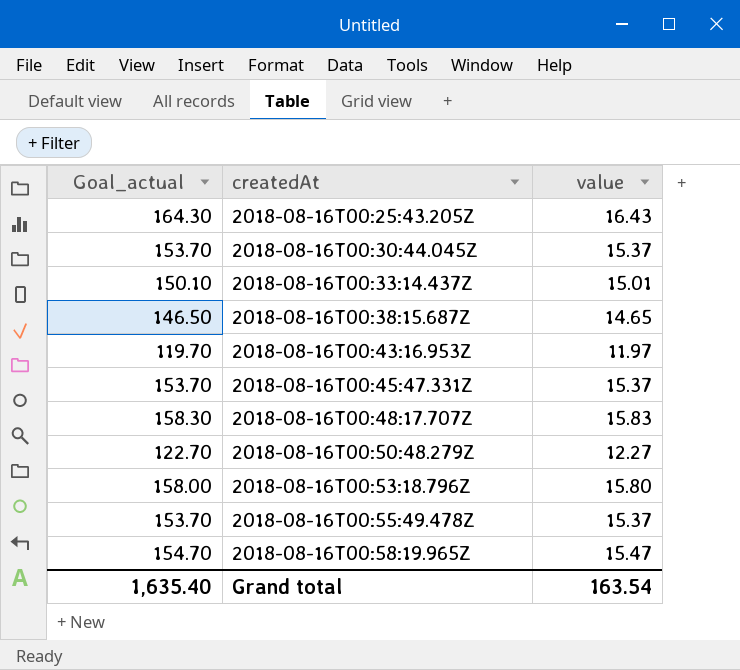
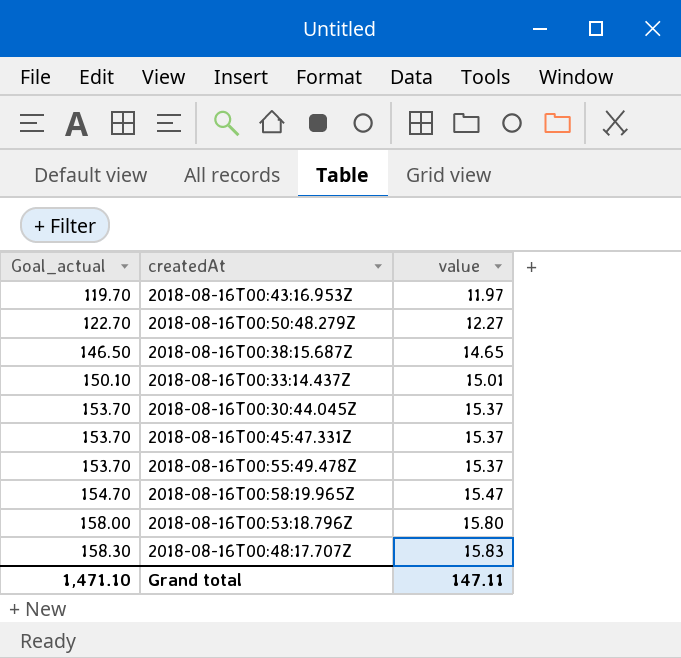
row order: createdAt ascending -> Goal_actual ascending
row 2018-08-16T00:25:43.205Z: 164.30 | 16.43 -> none
Grand total | Goal_actual: 1,635.40 -> 1,471.10
Grand total | value: 163.54 -> 147.11

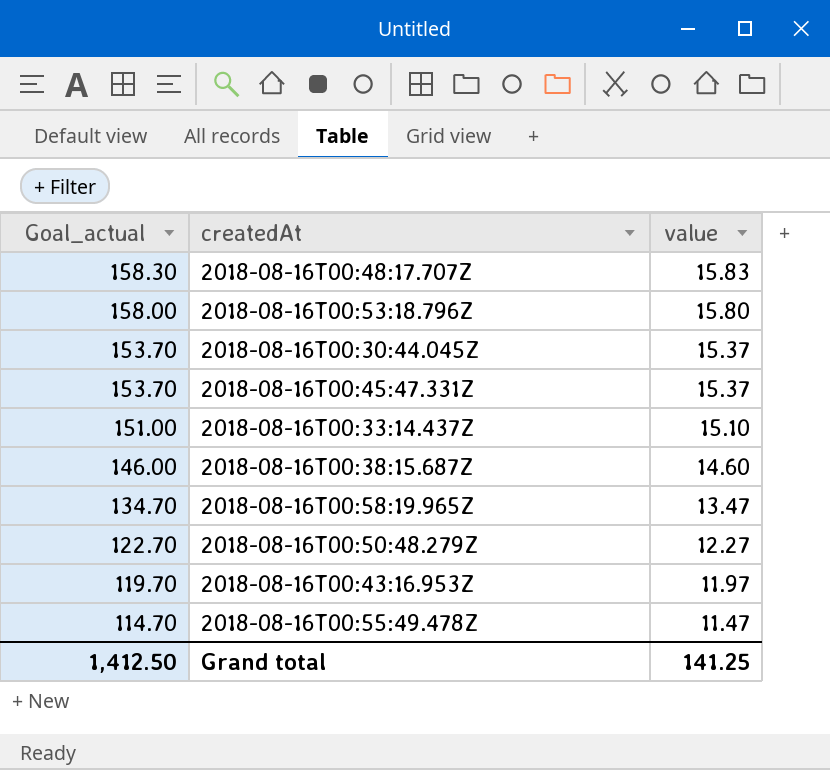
row order: Goal_actual ascending -> Goal_actual descending
2018-08-16T00:33:14.437Z | Goal_actual: 150.10 -> 151.00
2018-08-16T00:33:14.437Z | value: 15.01 -> 15.10
2018-08-16T00:38:15.687Z | Goal_actual: 146.50 -> 146.00
2018-08-16T00:38:15.687Z | value: 14.65 -> 14.60
2018-08-16T00:58:19.965Z | Goal_actual: 154.70 -> 134.70
2018-08-16T00:58:19.965Z | value: 15.47 -> 13.47
2018-08-16T00:55:49.478Z | Goal_actual: 153.70 -> 114.70
2018-08-16T00:55:49.478Z | value: 15.37 -> 11.47
Grand total | Goal_actual: 1,471.10 -> 1,412.50
Grand total | value: 147.11 -> 141.25

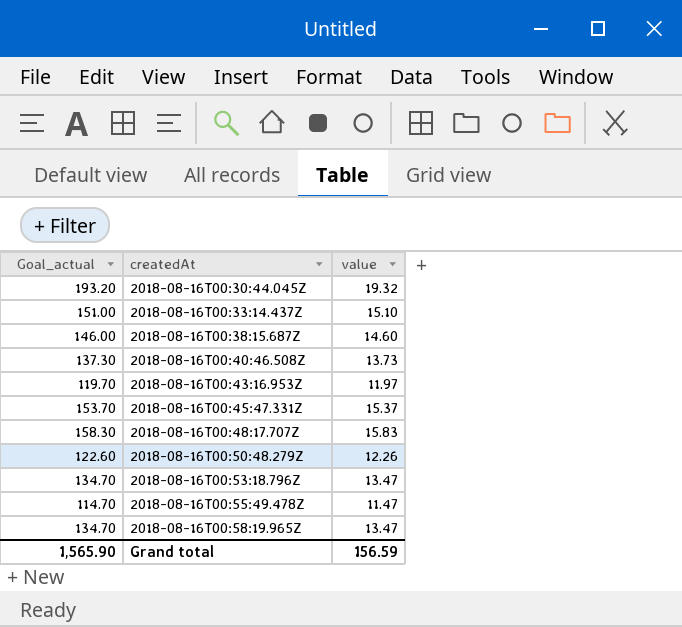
row order: Goal_actual descending -> createdAt ascending
2018-08-16T00:30:44.045Z | Goal_actual: 153.70 -> 193.20
2018-08-16T00:30:44.045Z | value: 15.37 -> 19.32
row 2018-08-16T00:40:46.508Z: none -> 137.30 | 13.73
2018-08-16T00:50:48.279Z | Goal_actual: 122.70 -> 122.60
2018-08-16T00:50:48.279Z | value: 12.27 -> 12.26
2018-08-16T00:53:18.796Z | Goal_actual: 158.00 -> 134.70
2018-08-16T00:53:18.796Z | value: 15.80 -> 13.47
Grand total | Goal_actual: 1,412.50 -> 1,565.90
Grand total | value: 141.25 -> 156.59

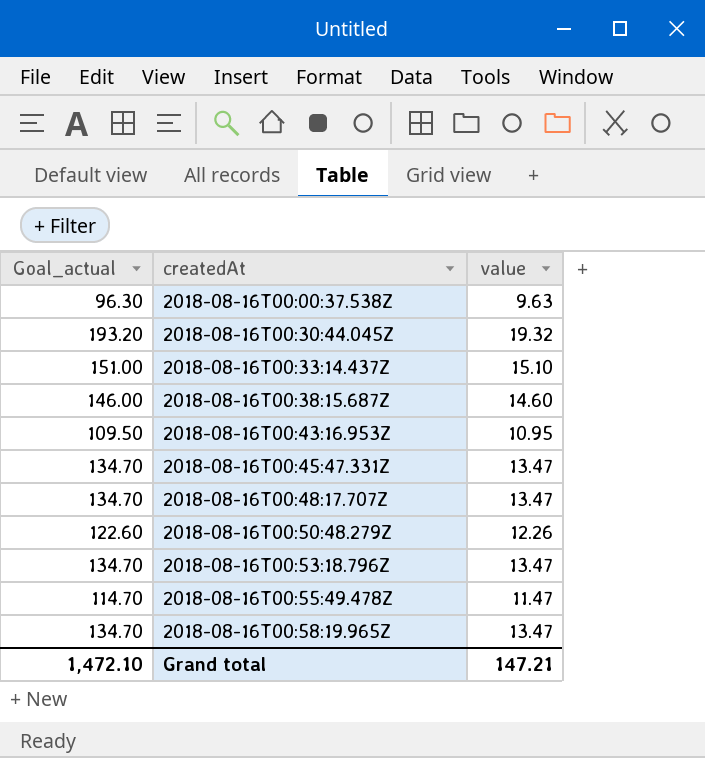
row 2018-08-16T00:40:46.508Z: 137.30 | 13.73 -> none
row 2018-08-16T00:00:37.538Z: none -> 96.30 | 9.63
2018-08-16T00:43:16.953Z | Goal_actual: 119.70 -> 109.50
2018-08-16T00:43:16.953Z | value: 11.97 -> 10.95
2018-08-16T00:45:47.331Z | Goal_actual: 153.70 -> 134.70
2018-08-16T00:45:47.331Z | value: 15.37 -> 13.47
2018-08-16T00:48:17.707Z | Goal_actual: 158.30 -> 134.70
2018-08-16T00:48:17.707Z | value: 15.83 -> 13.47
Grand total | Goal_actual: 1,565.90 -> 1,472.10
Grand total | value: 156.59 -> 147.21

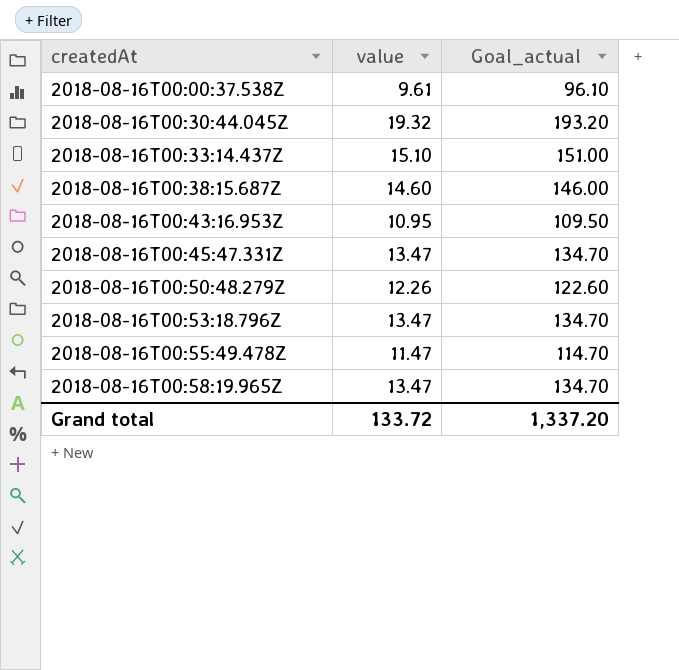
column Goal_actual | position: 1 -> 3
row 2018-08-16T00:48:17.707Z: 134.70 | 13.47 -> none
2018-08-16T00:00:37.538Z | value: 9.63 -> 9.61
2018-08-16T00:00:37.538Z | Goal_actual: 96.30 -> 96.10
Grand total | value: 147.21 -> 133.72
Grand total | Goal_actual: 1,472.10 -> 1,337.20

